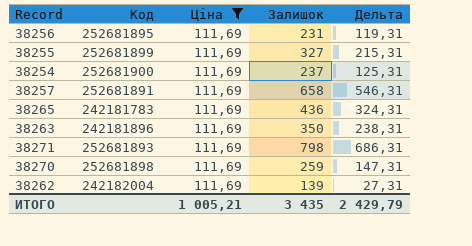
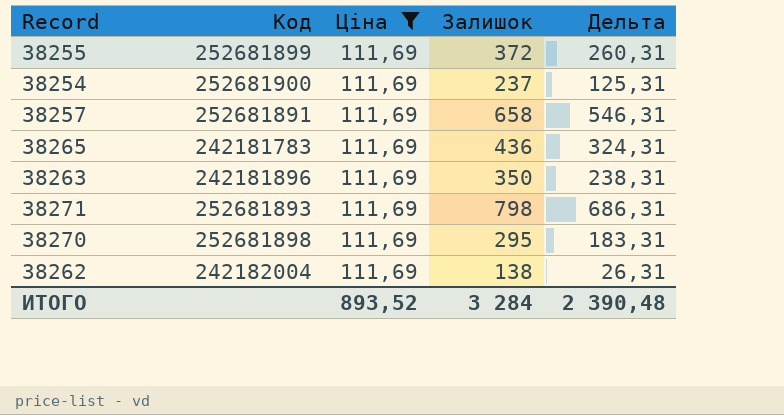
row 38256: 252681895 | 111,69 | 231 | 119,31 -> none
38255 | Залишок: 327 -> 372
38255 | Дельта: 215,31 -> 260,31
38270 | Залишок: 259 -> 295
38270 | Дельта: 147,31 -> 183,31
38262 | Залишок: 139 -> 138
38262 | Дельта: 27,31 -> 26,31
ИТОГО | Ціна: 1 005,21 -> 893,52
ИТОГО | Залишок: 3 435 -> 3 284
ИТОГО | Дельта: 2 429,79 -> 2 390,48

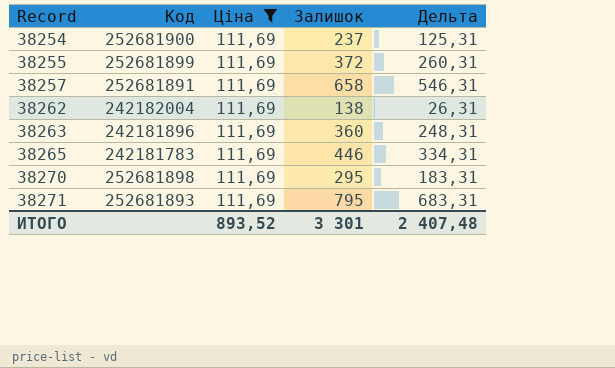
row order: none -> Record ascending
38263 | Залишок: 350 -> 360
38263 | Дельта: 238,31 -> 248,31
38265 | Залишок: 436 -> 446
38265 | Дельта: 324,31 -> 334,31
38271 | Залишок: 798 -> 795
38271 | Дельта: 686,31 -> 683,31
ИТОГО | Залишок: 3 284 -> 3 301
ИТОГО | Дельта: 2 390,48 -> 2 407,48

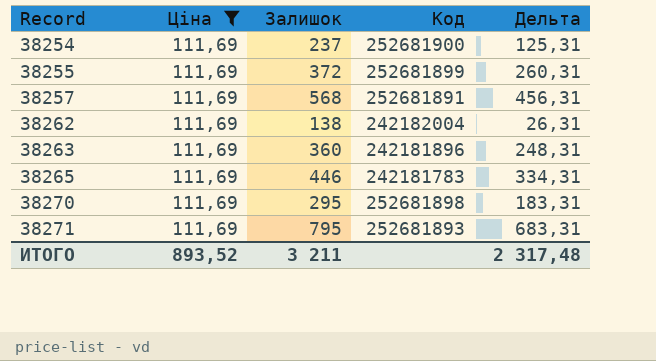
column Код | position: 2 -> 4
38257 | Залишок: 658 -> 568
38257 | Дельта: 546,31 -> 456,31
ИТОГО | Залишок: 3 301 -> 3 211
ИТОГО | Дельта: 2 407,48 -> 2 317,48

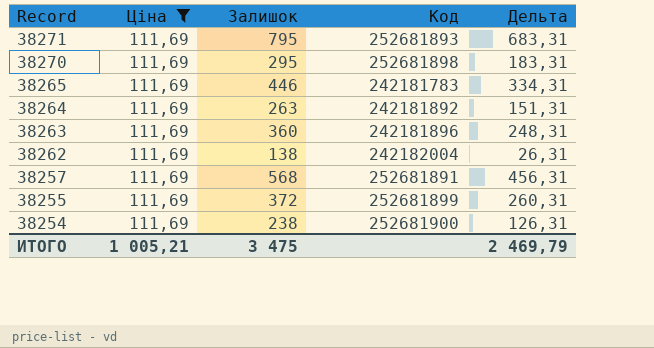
row order: Record ascending -> Record descending
row 38264: none -> 111,69 | 263 | 242181892 | 151,31
38254 | Залишок: 237 -> 238
38254 | Дельта: 125,31 -> 126,31
ИТОГО | Ціна: 893,52 -> 1 005,21
ИТОГО | Залишок: 3 211 -> 3 475
ИТОГО | Дельта: 2 317,48 -> 2 469,79

